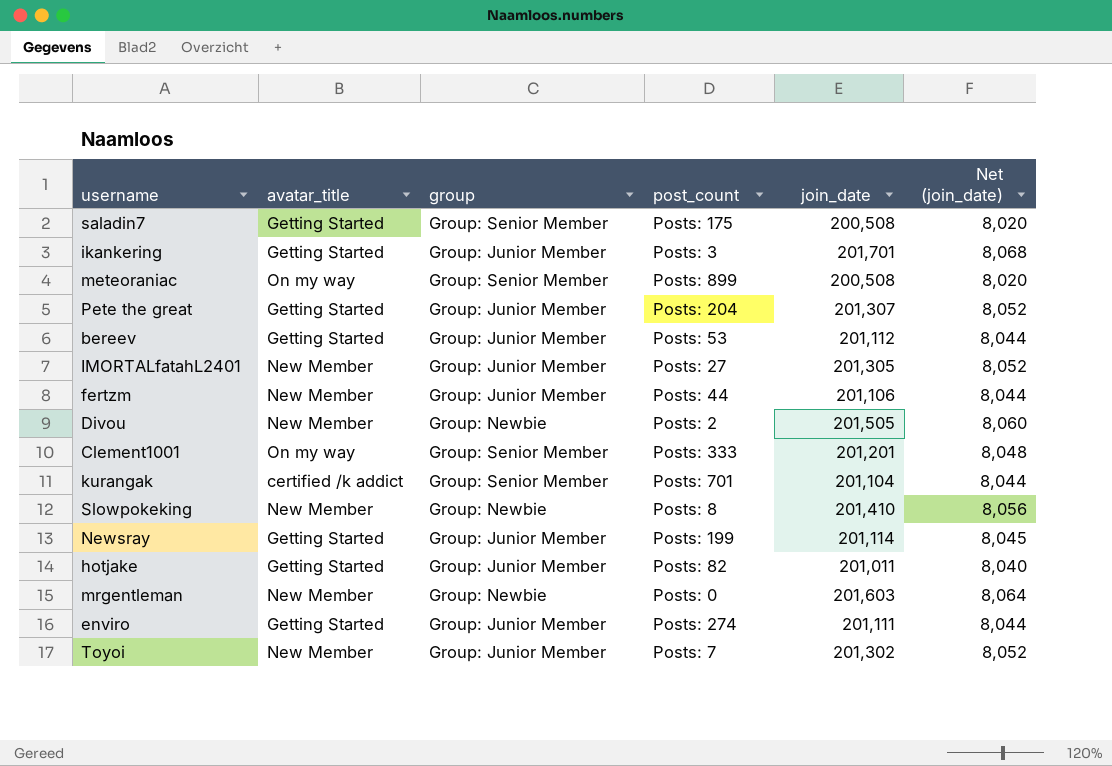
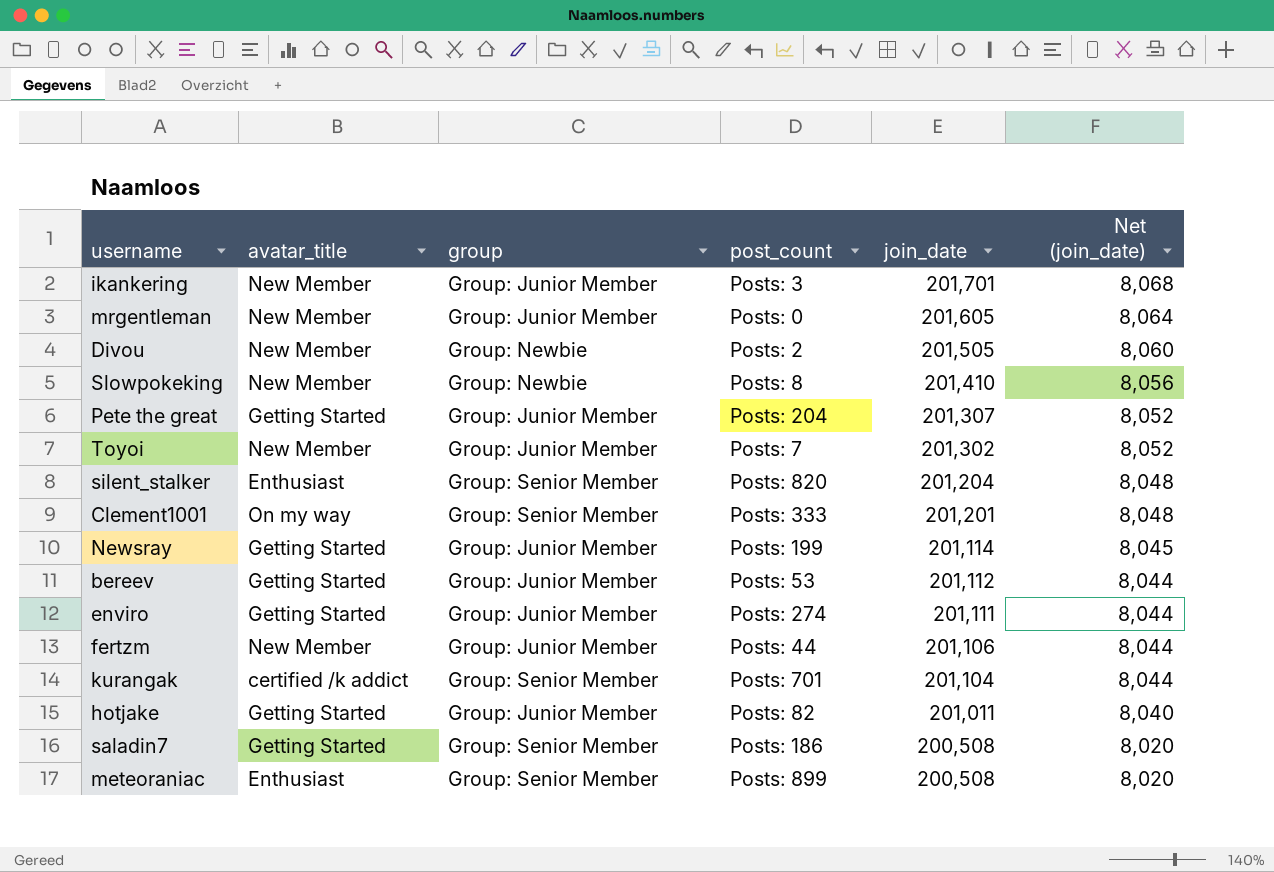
row order: none -> join_date descending
row IMORTALfatahL2401: New Member | Group: Junior Member | Posts: 27 | 201,305 | 8,052 -> none
ikankering | avatar_title: Getting Started -> New Member
mrgentleman | group: Group: Newbie -> Group: Junior Member
mrgentleman | join_date: 201,603 -> 201,605
row silent_stalker: none -> Enthusiast | Group: Senior Member | Posts: 820 | 201,204 | 8,048
saladin7 | post_count: Posts: 175 -> Posts: 186
meteoraniac | avatar_title: On my way -> Enthusiast

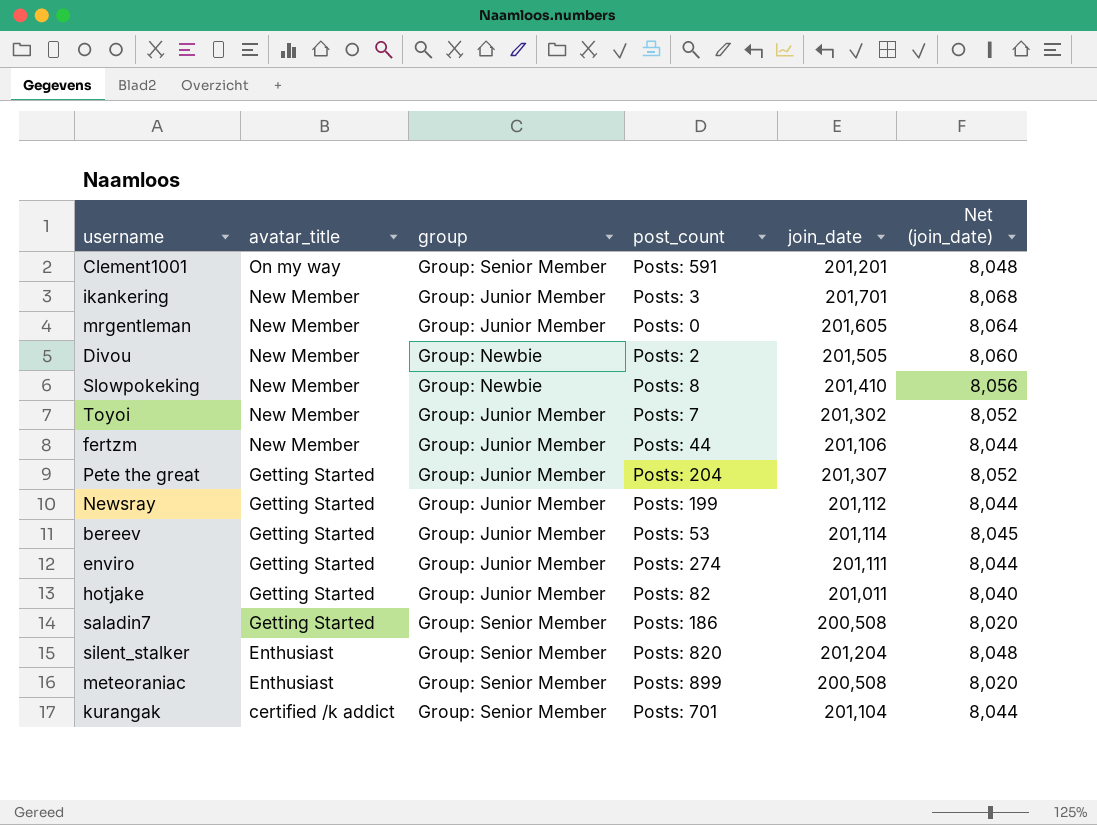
row order: join_date descending -> avatar_title descending
Clement1001 | post_count: Posts: 333 -> Posts: 591
Newsray | join_date: 201,114 -> 201,112
Newsray | Net (join_date): 8,045 -> 8,044
bereev | join_date: 201,112 -> 201,114
bereev | Net (join_date): 8,044 -> 8,045

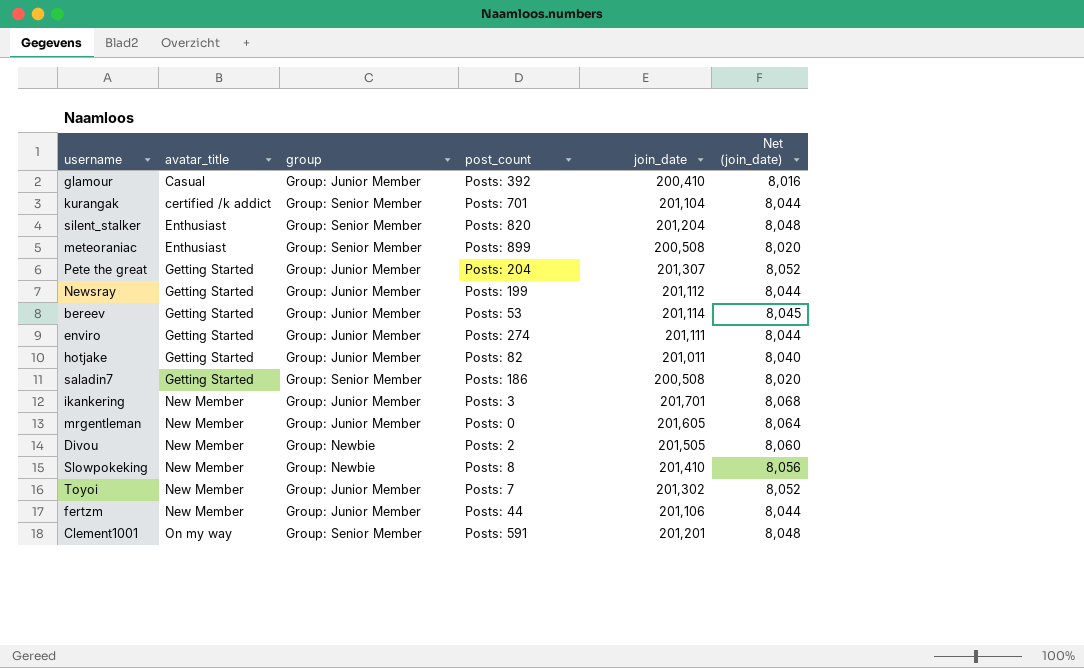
row order: avatar_title descending -> avatar_title ascending
row glamour: none -> Casual | Group: Junior Member | Posts: 392 | 200,410 | 8,016

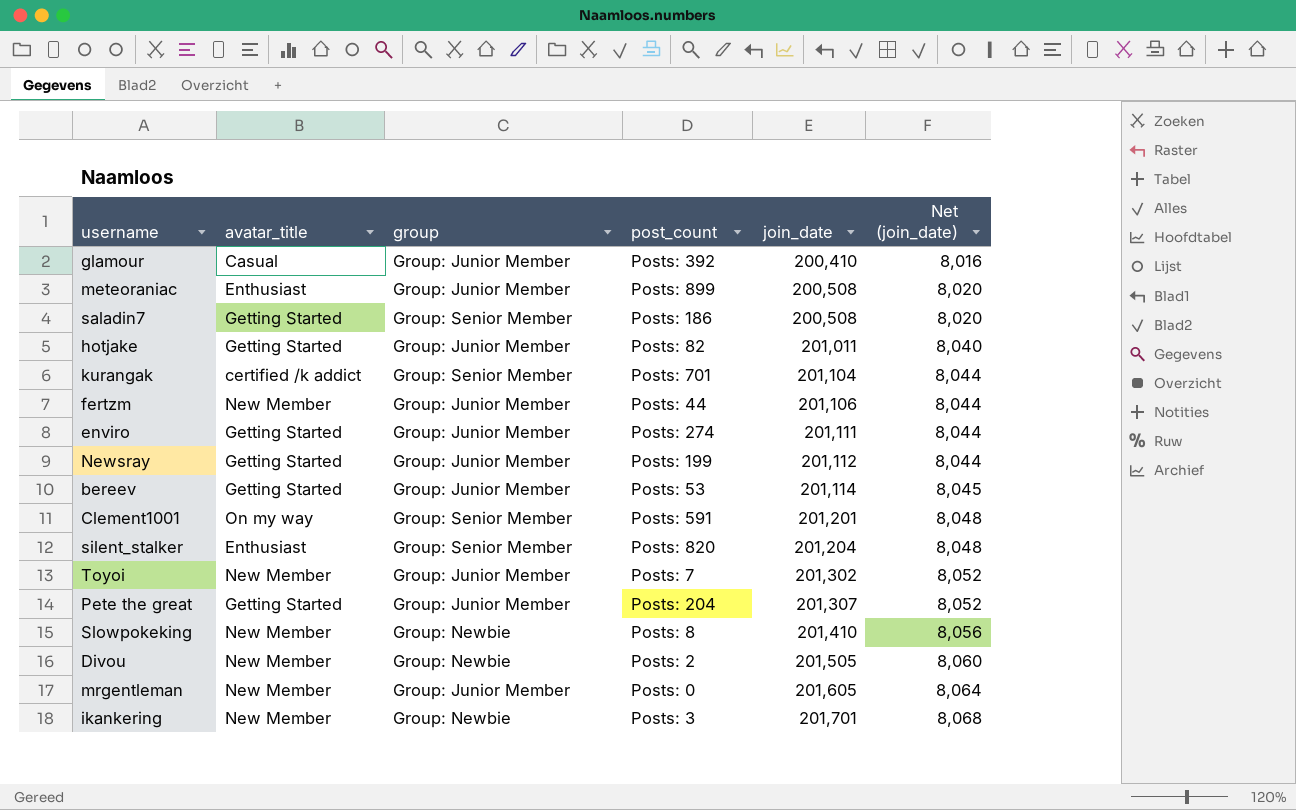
row order: avatar_title ascending -> join_date ascending
meteoraniac | group: Group: Senior Member -> Group: Junior Member
ikankering | group: Group: Junior Member -> Group: Newbie

